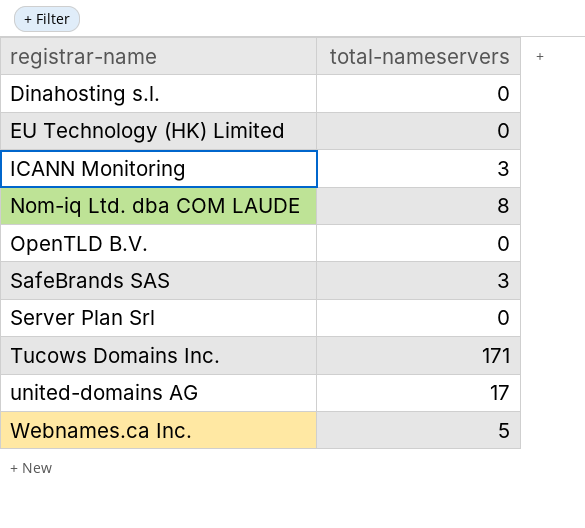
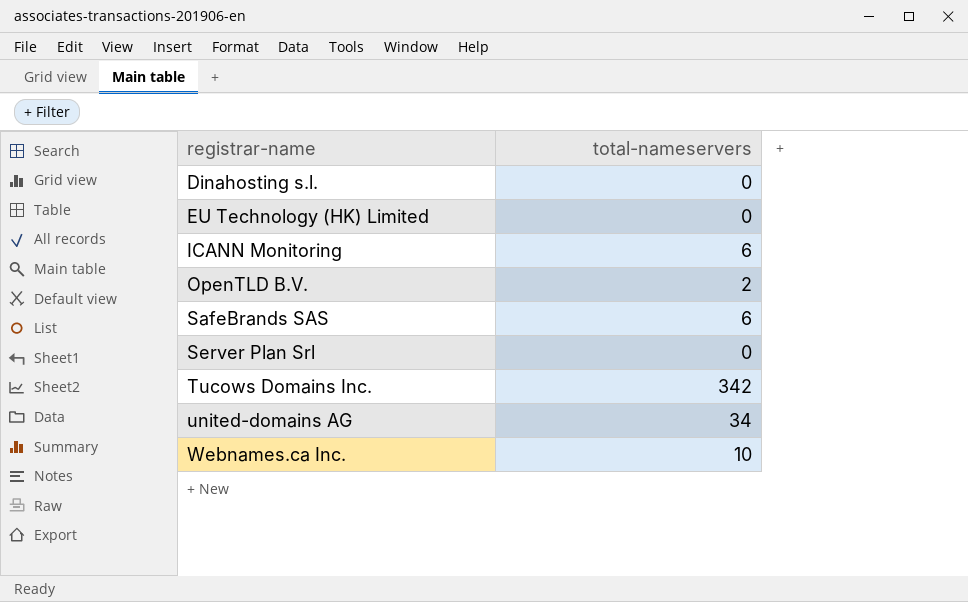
row Nom-iq Ltd. dba COM LAUDE: 8 -> none
ICANN Monitoring | total-nameservers: 3 -> 6
OpenTLD B.V. | total-nameservers: 0 -> 2
SafeBrands SAS | total-nameservers: 3 -> 6
Tucows Domains Inc. | total-nameservers: 171 -> 342
united-domains AG | total-nameservers: 17 -> 34
Webnames.ca Inc. | total-nameservers: 5 -> 10

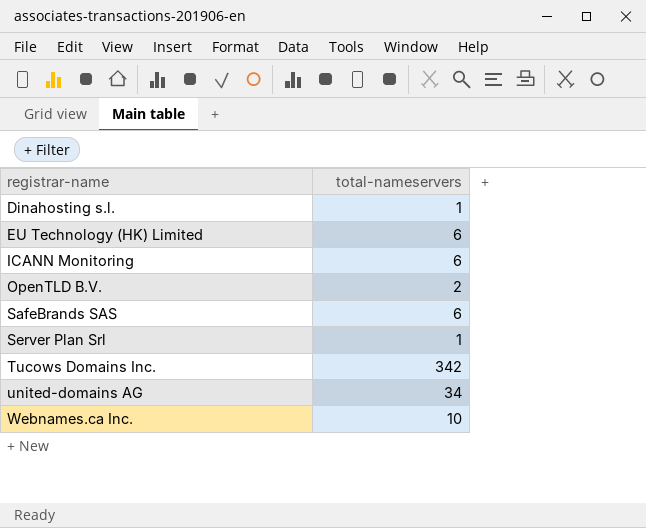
Dinahosting s.l. | total-nameservers: 0 -> 1
EU Technology (HK) Limited | total-nameservers: 0 -> 6
Server Plan Srl | total-nameservers: 0 -> 1

